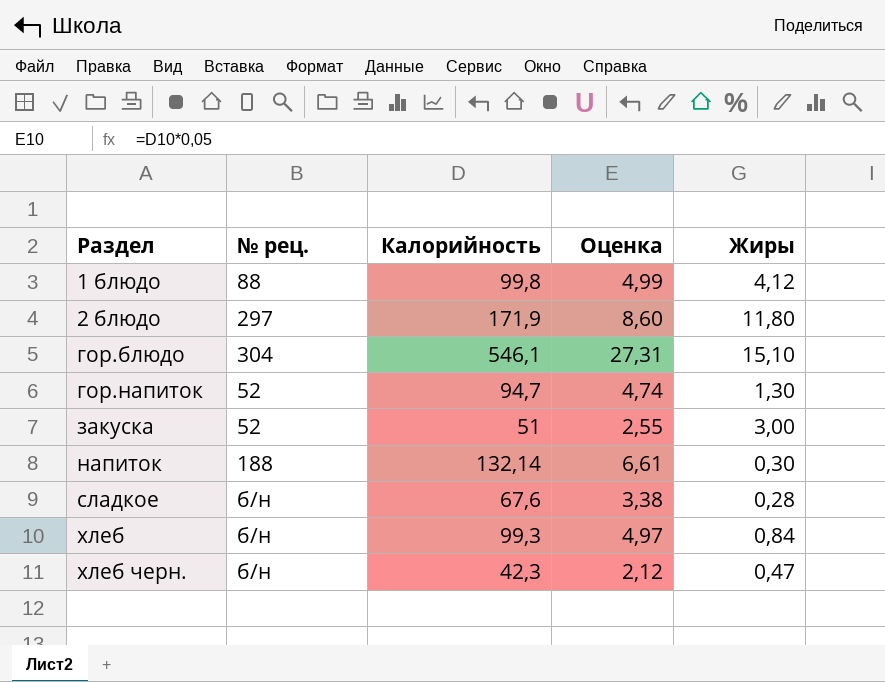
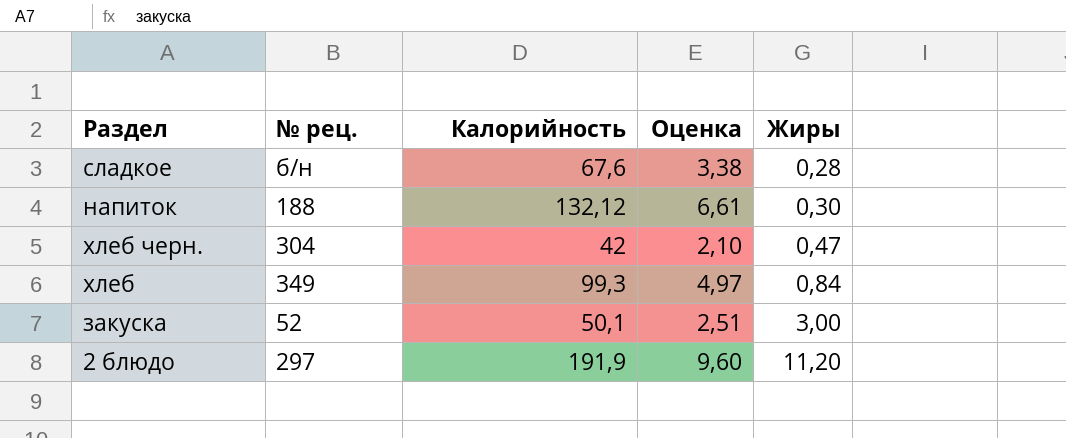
row order: Раздел ascending -> Жиры ascending
row 1 блюдо: 88 | 99,8 | 4,99 | 4,12 -> none
row гор.блюдо: 304 | 546,1 | 27,31 | 15,10 -> none
row гор.напиток: 52 | 94,7 | 4,74 | 1,30 -> none
напиток | Калорийность: 132,14 -> 132,12
хлеб черн. | № рец.: б/н -> 304
хлеб черн. | Калорийность: 42,3 -> 42
хлеб черн. | Оценка: 2,12 -> 2,10
хлеб | № рец.: б/н -> 349
закуска | Калорийность: 51 -> 50,1
закуска | Оценка: 2,55 -> 2,51
2 блюдо | Калорийность: 171,9 -> 191,9
2 блюдо | Оценка: 8,60 -> 9,60
2 блюдо | Жиры: 11,80 -> 11,20

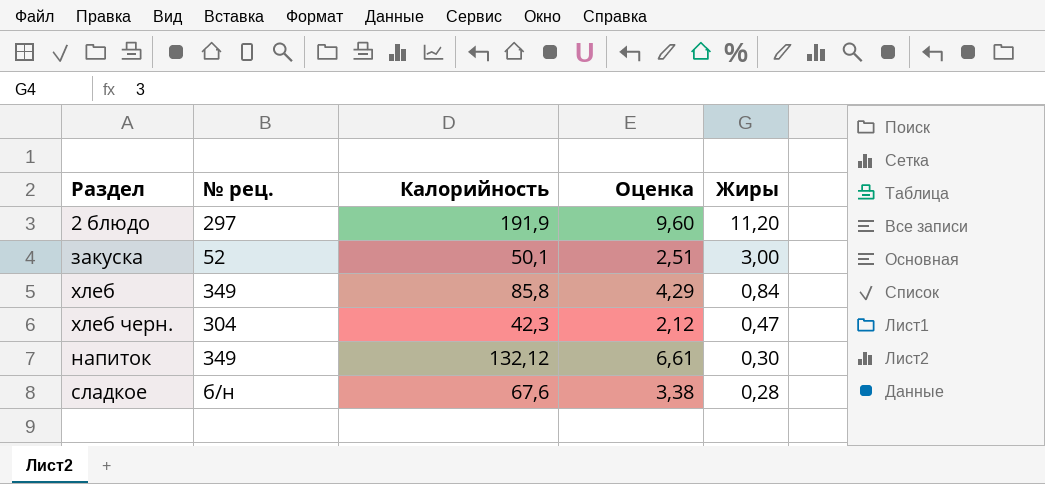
row order: Жиры ascending -> Жиры descending
хлеб | Калорийность: 99,3 -> 85,8
хлеб | Оценка: 4,97 -> 4,29
хлеб черн. | Калорийность: 42 -> 42,3
хлеб черн. | Оценка: 2,10 -> 2,12
напиток | № рец.: 188 -> 349

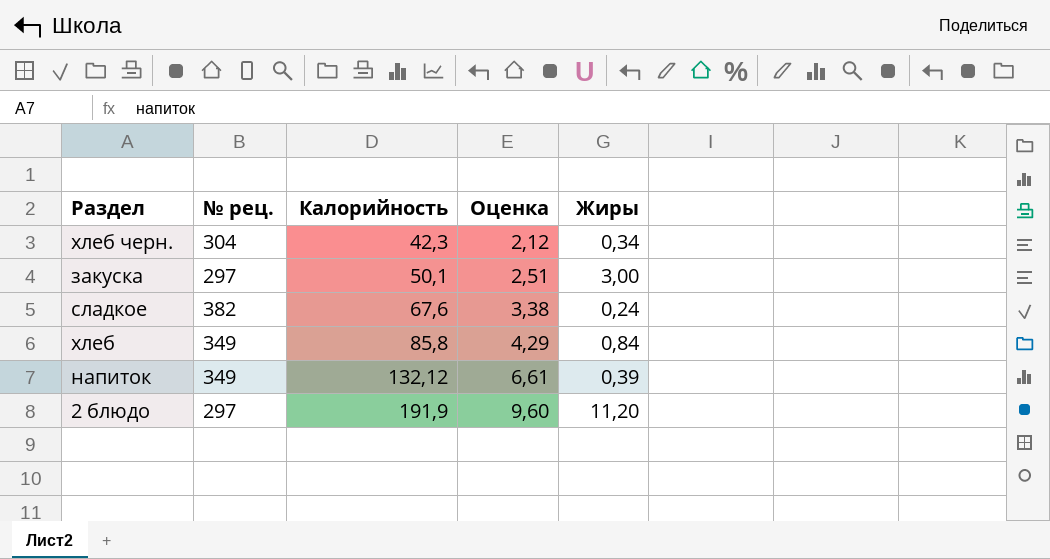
row order: Жиры descending -> Калорийность ascending
хлеб черн. | Жиры: 0,47 -> 0,34
закуска | № рец.: 52 -> 297
сладкое | № рец.: б/н -> 382
сладкое | Жиры: 0,28 -> 0,24
напиток | Жиры: 0,30 -> 0,39

